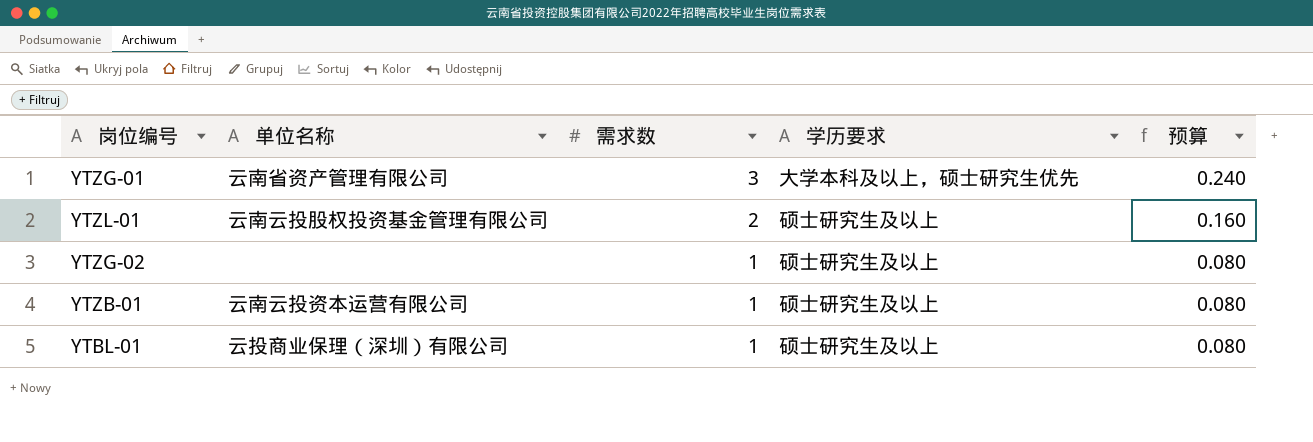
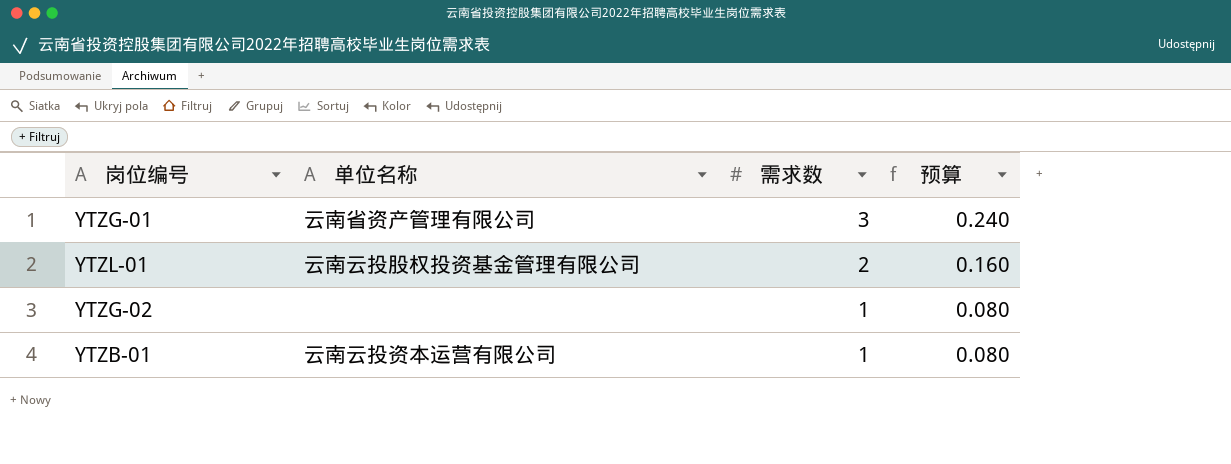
column 学历要求 | position: 4 -> none
row YTBL-01: 云投商业保理（深圳）有限公司 | 1 | 硕士研究生及以上 | 0.080 -> none

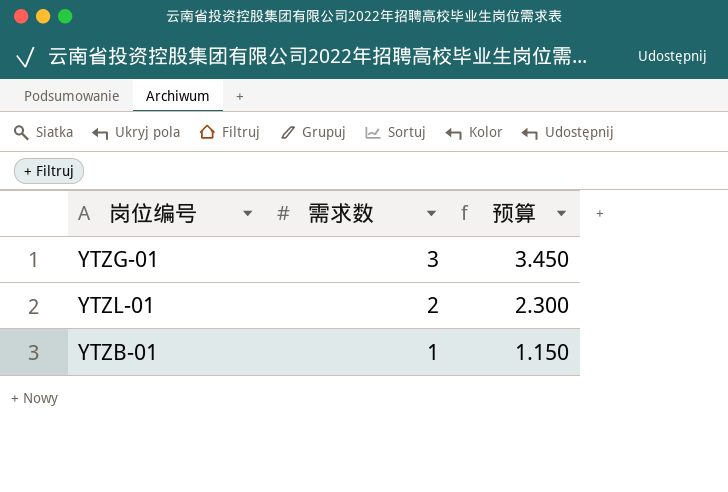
column 单位名称 | position: 2 -> none
column 预算 | formula: [需求数] * 0.08 -> [需求数] * 1.15
row YTZG-02: none | 1 | 0.080 -> none

